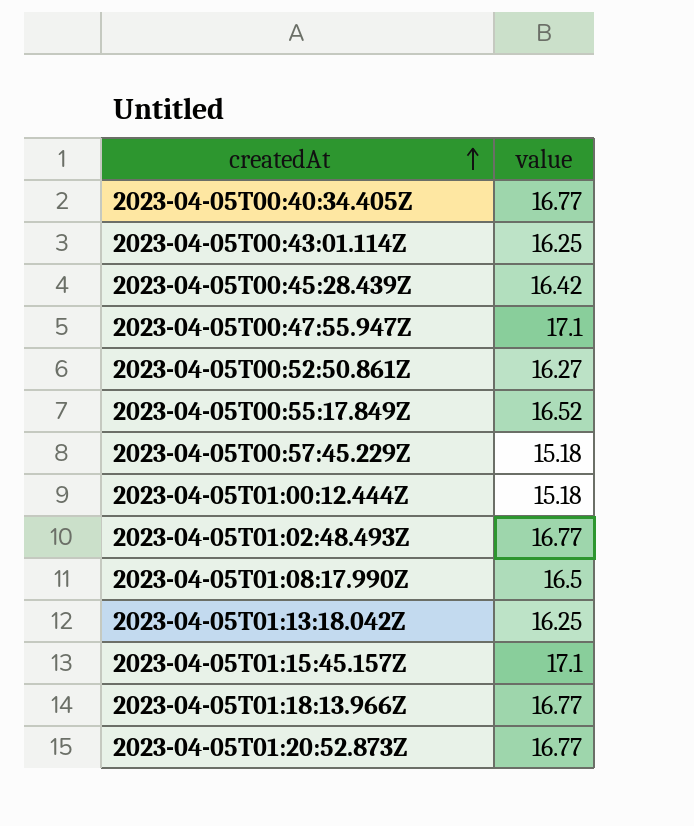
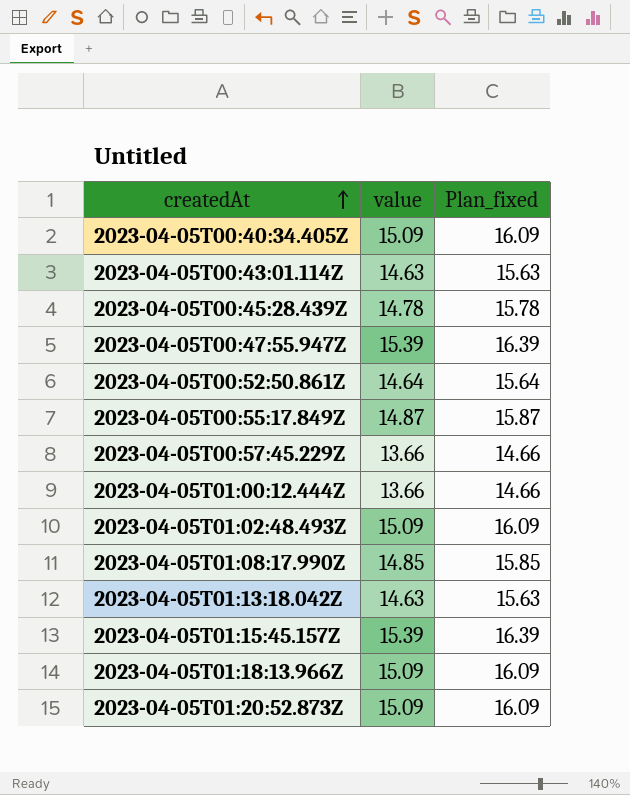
column Plan_fixed | formula: none -> [value] + 1
2023-04-05T00:40:34.405Z | value: 16.77 -> 15.09
2023-04-05T00:43:01.114Z | value: 16.25 -> 14.63
2023-04-05T00:45:28.439Z | value: 16.42 -> 14.78
2023-04-05T00:47:55.947Z | value: 17.1 -> 15.39
2023-04-05T00:52:50.861Z | value: 16.27 -> 14.64
2023-04-05T00:55:17.849Z | value: 16.52 -> 14.87
2023-04-05T00:57:45.229Z | value: 15.18 -> 13.66
2023-04-05T01:00:12.444Z | value: 15.18 -> 13.66
2023-04-05T01:02:48.493Z | value: 16.77 -> 15.09
2023-04-05T01:08:17.990Z | value: 16.5 -> 14.85
2023-04-05T01:13:18.042Z | value: 16.25 -> 14.63
2023-04-05T01:15:45.157Z | value: 17.1 -> 15.39
2023-04-05T01:18:13.966Z | value: 16.77 -> 15.09
2023-04-05T01:20:52.873Z | value: 16.77 -> 15.09

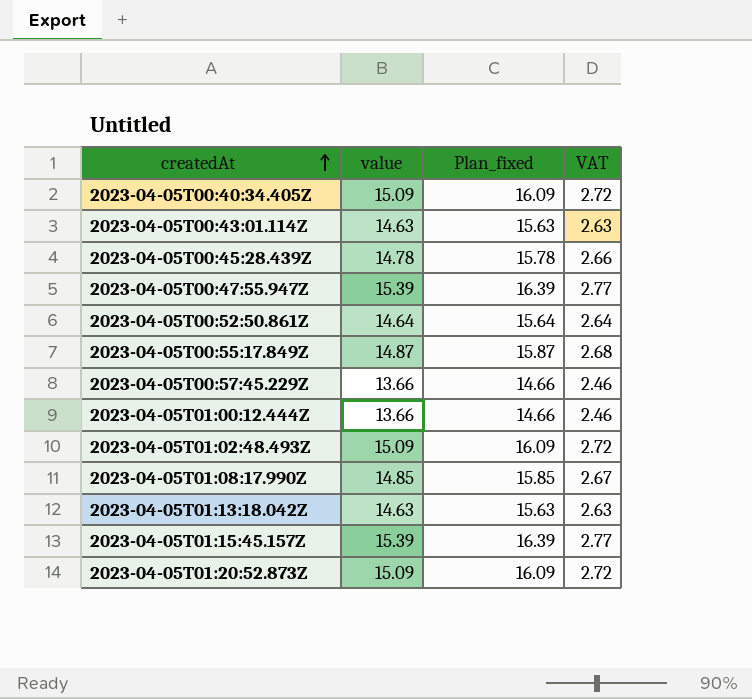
column VAT | formula: none -> [value] * 0.18
row 2023-04-05T01:18:13.966Z: 15.09 | 16.09 -> none

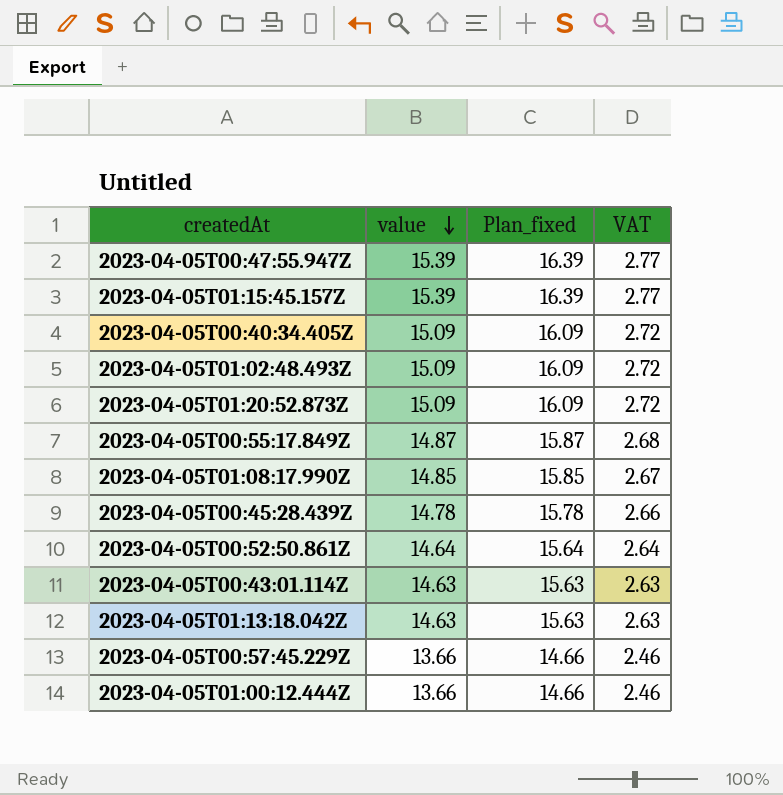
row order: createdAt ascending -> value descending

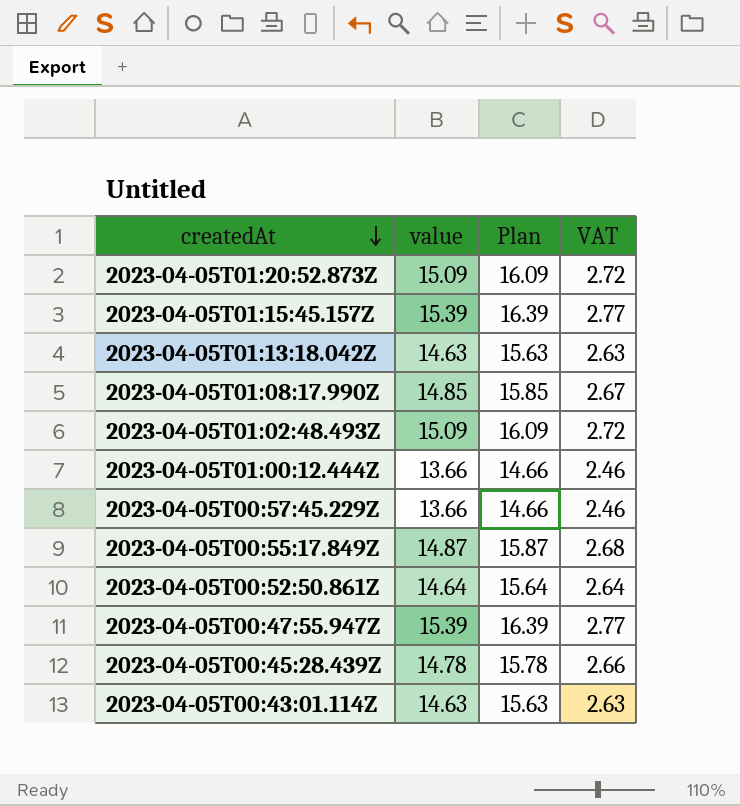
row order: value descending -> createdAt descending
column name: Plan_fixed -> Plan
row 2023-04-05T00:40:34.405Z: 15.09 | 16.09 | 2.72 -> none

